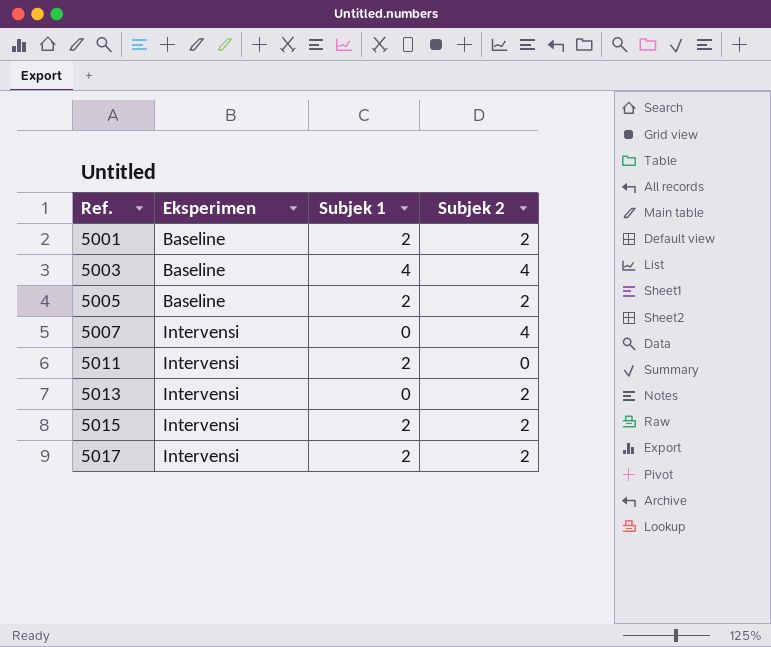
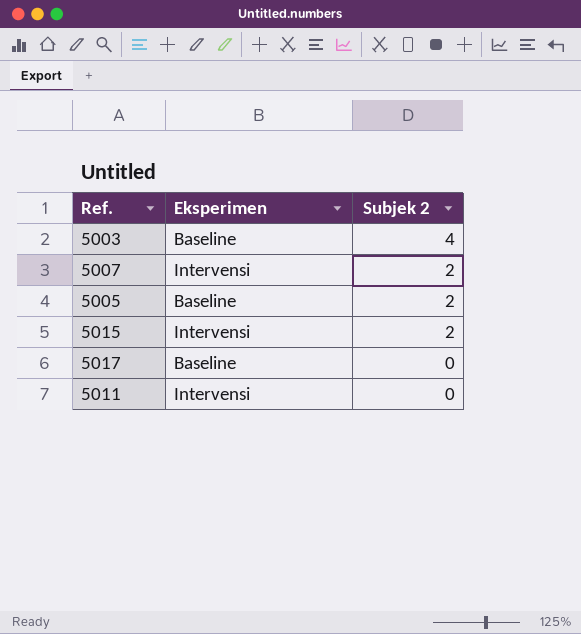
row order: Ref. ascending -> Subjek 2 descending
column Subjek 1 | position: 3 -> none
row 5001: Baseline | 2 | 2 -> none
row 5013: Intervensi | 0 | 2 -> none
5007 | Subjek 2: 4 -> 2
5017 | Eksperimen: Intervensi -> Baseline
5017 | Subjek 2: 2 -> 0

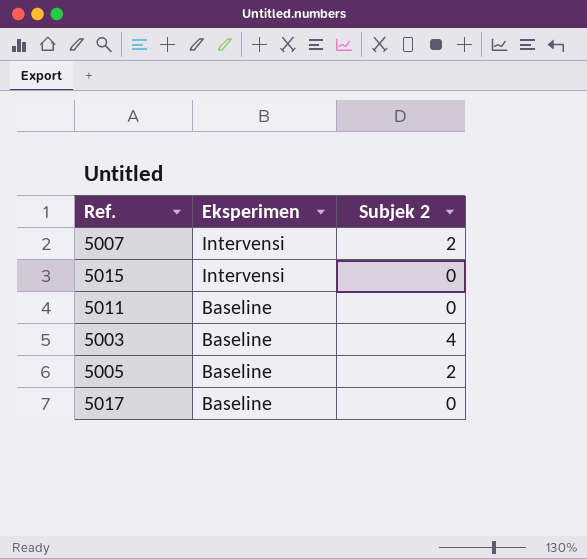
row order: Subjek 2 descending -> Eksperimen descending
5015 | Subjek 2: 2 -> 0
5011 | Eksperimen: Intervensi -> Baseline

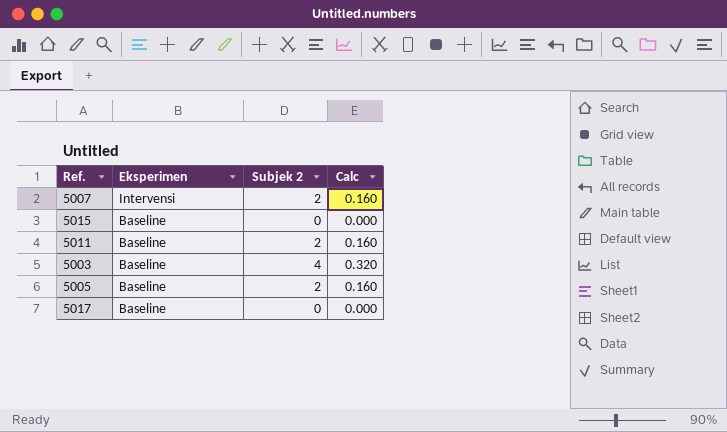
column Calc | formula: none -> [Subjek 2] * 0.08
5015 | Eksperimen: Intervensi -> Baseline
5011 | Subjek 2: 0 -> 2

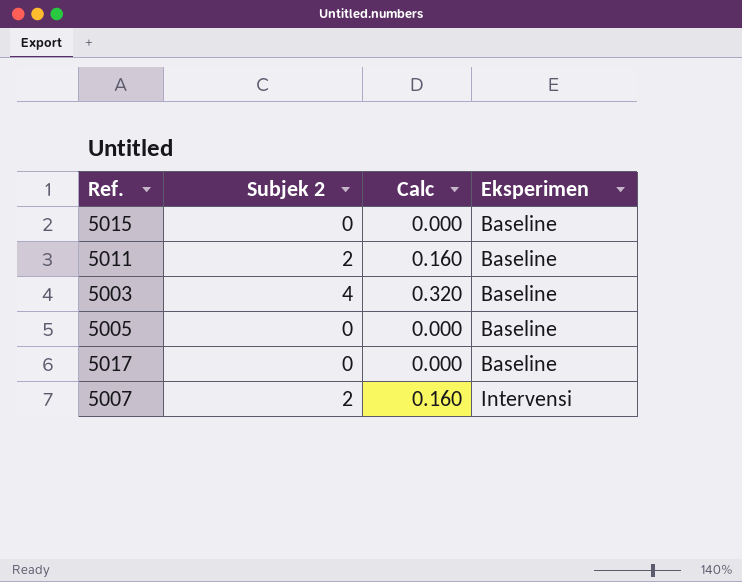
row order: Eksperimen descending -> Eksperimen ascending
column Eksperimen | position: 2 -> 4
5005 | Subjek 2: 2 -> 0
5005 | Calc: 0.160 -> 0.000

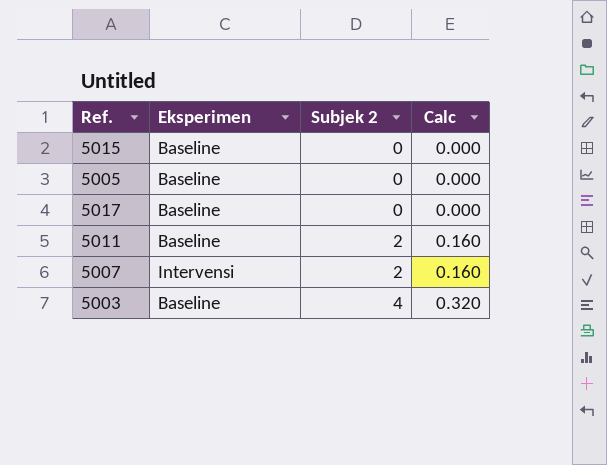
row order: Eksperimen ascending -> Subjek 2 ascending
column Eksperimen | position: 4 -> 2

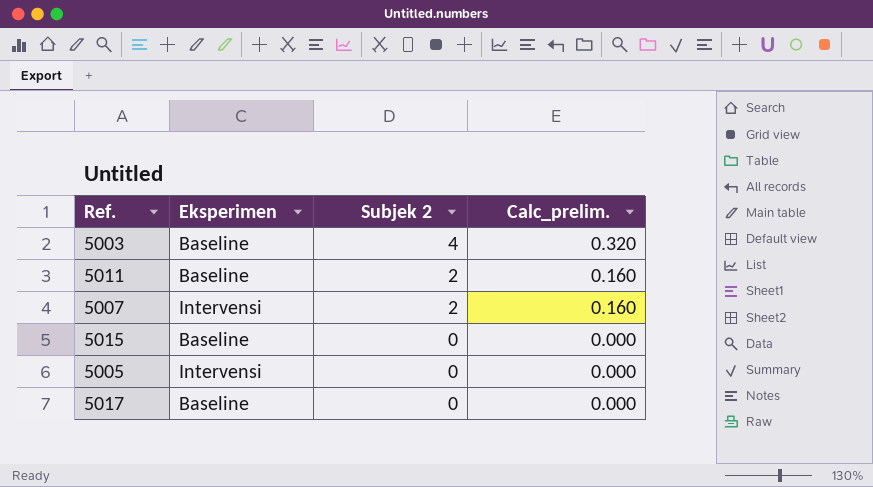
row order: Subjek 2 ascending -> Subjek 2 descending
column name: Calc -> Calc_prelim.
5005 | Eksperimen: Baseline -> Intervensi

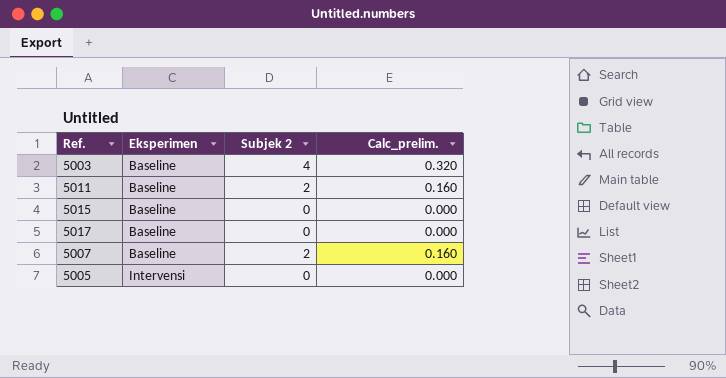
row order: Subjek 2 descending -> Eksperimen ascending
5007 | Eksperimen: Intervensi -> Baseline

